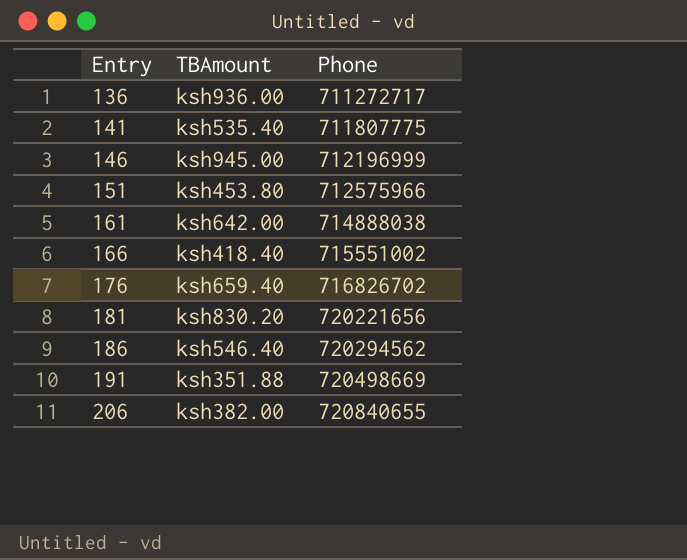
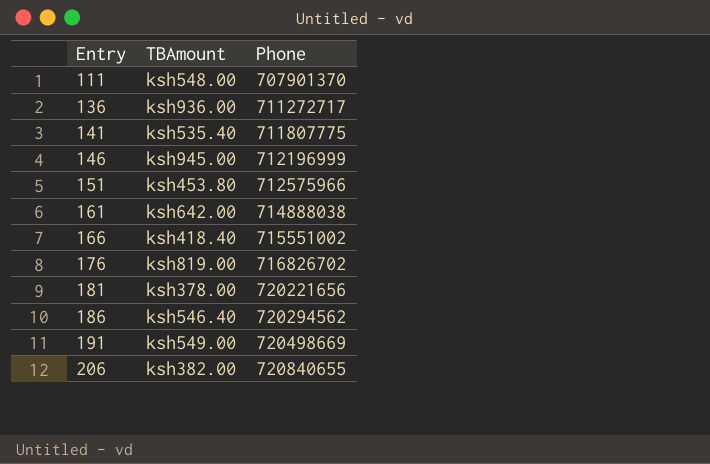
row 111: none -> ksh548.00 | 707901370
176 | TBAmount: ksh659.40 -> ksh819.00
181 | TBAmount: ksh830.20 -> ksh378.00
191 | TBAmount: ksh351.88 -> ksh549.00

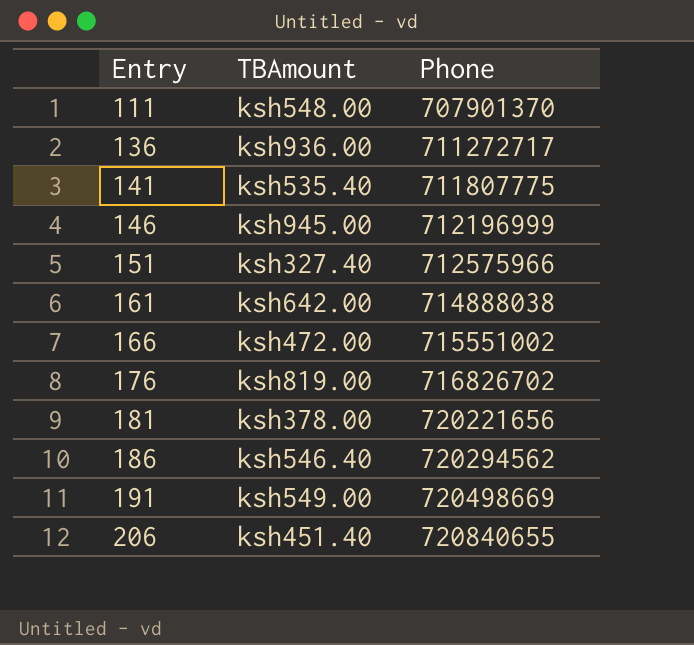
151 | TBAmount: ksh453.80 -> ksh327.40
166 | TBAmount: ksh418.40 -> ksh472.00
206 | TBAmount: ksh382.00 -> ksh451.40

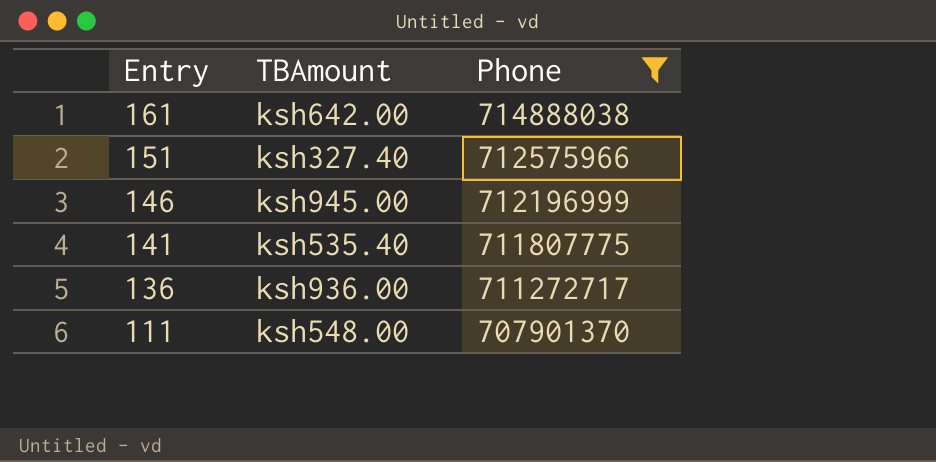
filter: none -> Phone <= 714888038
row order: Entry ascending -> Entry descending

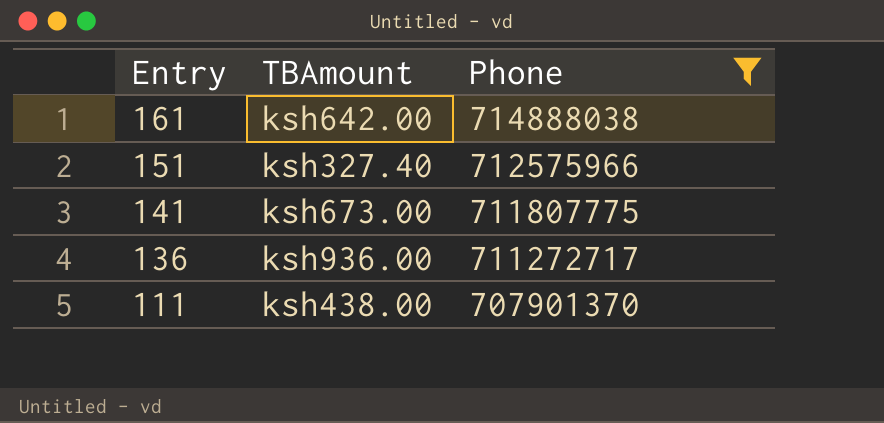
row 146: ksh945.00 | 712196999 -> none
141 | TBAmount: ksh535.40 -> ksh673.00
111 | TBAmount: ksh548.00 -> ksh438.00

